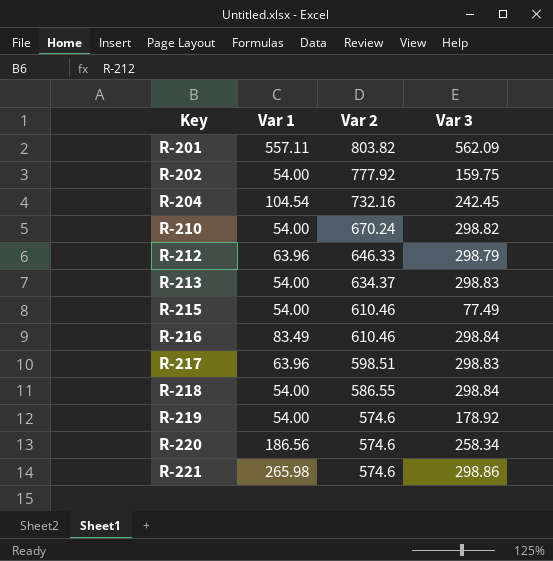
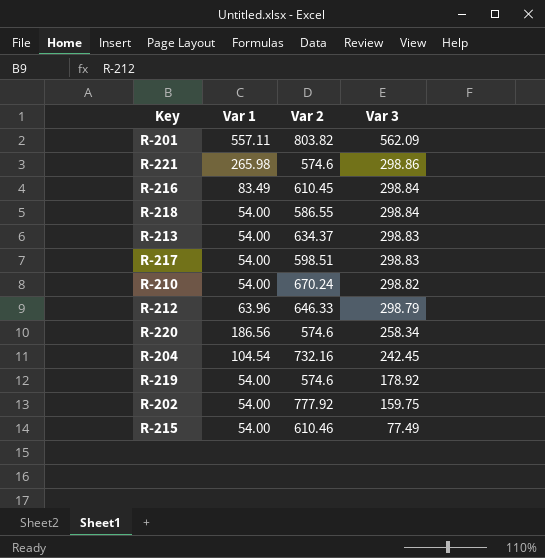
row order: Key ascending -> Var 3 descending
R-216 | Var 2: 610.46 -> 610.45
R-217 | Var 1: 63.96 -> 54.00

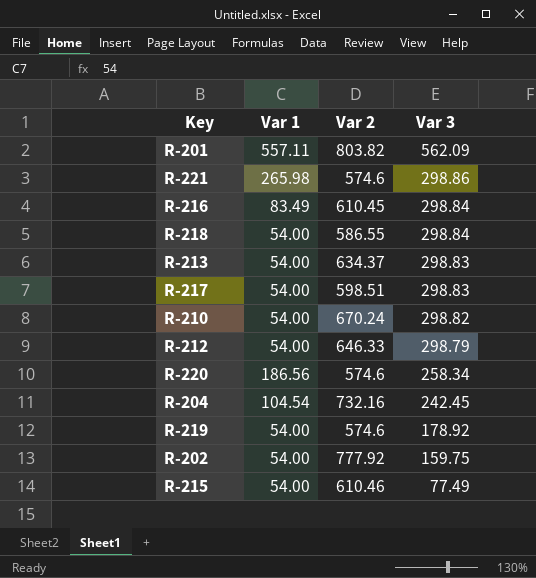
R-212 | Var 1: 63.96 -> 54.00

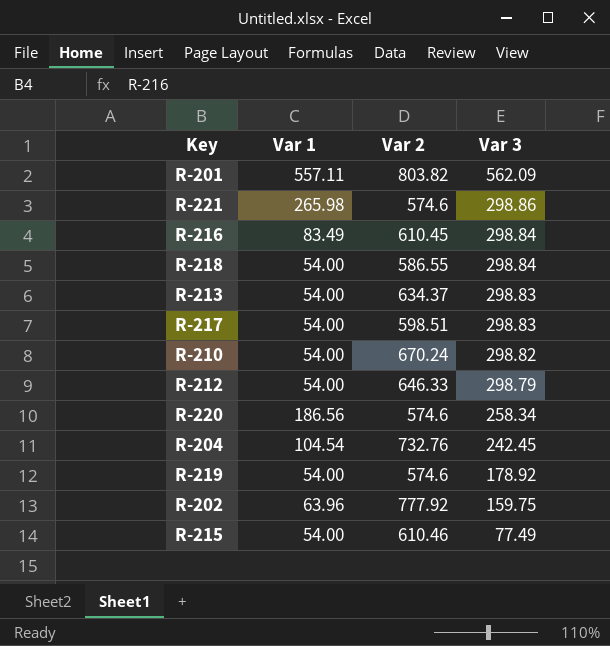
R-204 | Var 2: 732.16 -> 732.76
R-202 | Var 1: 54.00 -> 63.96

